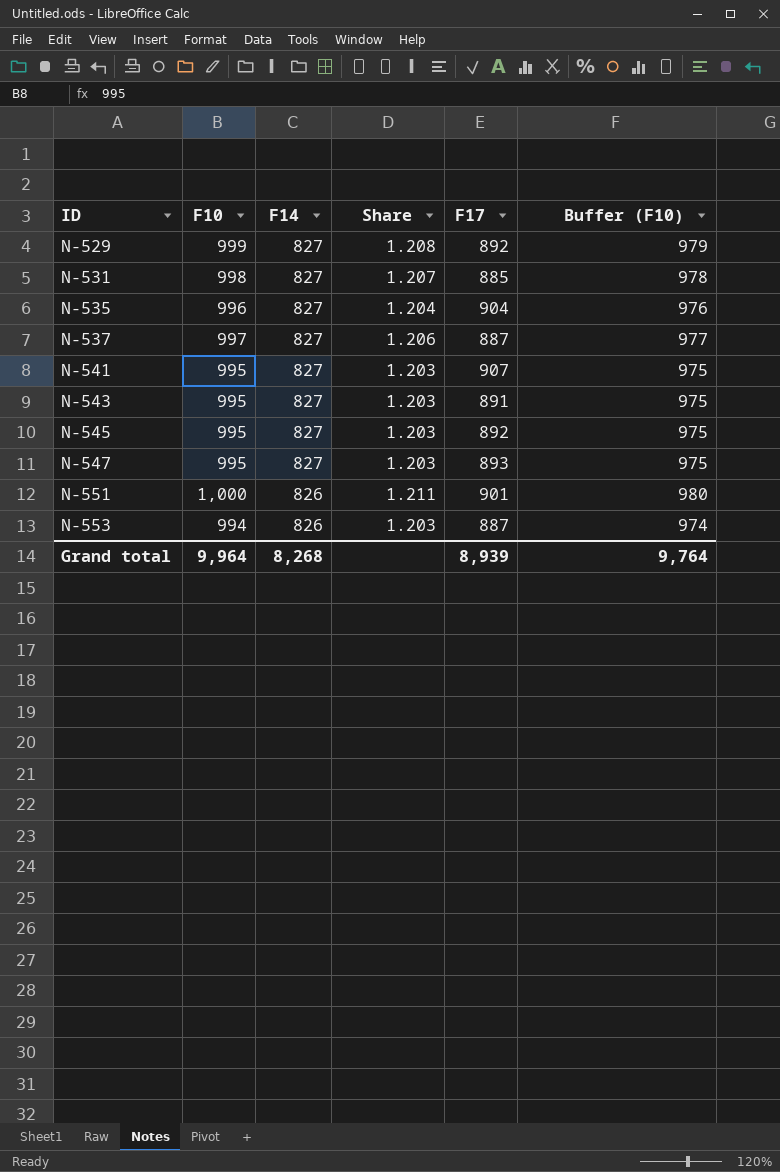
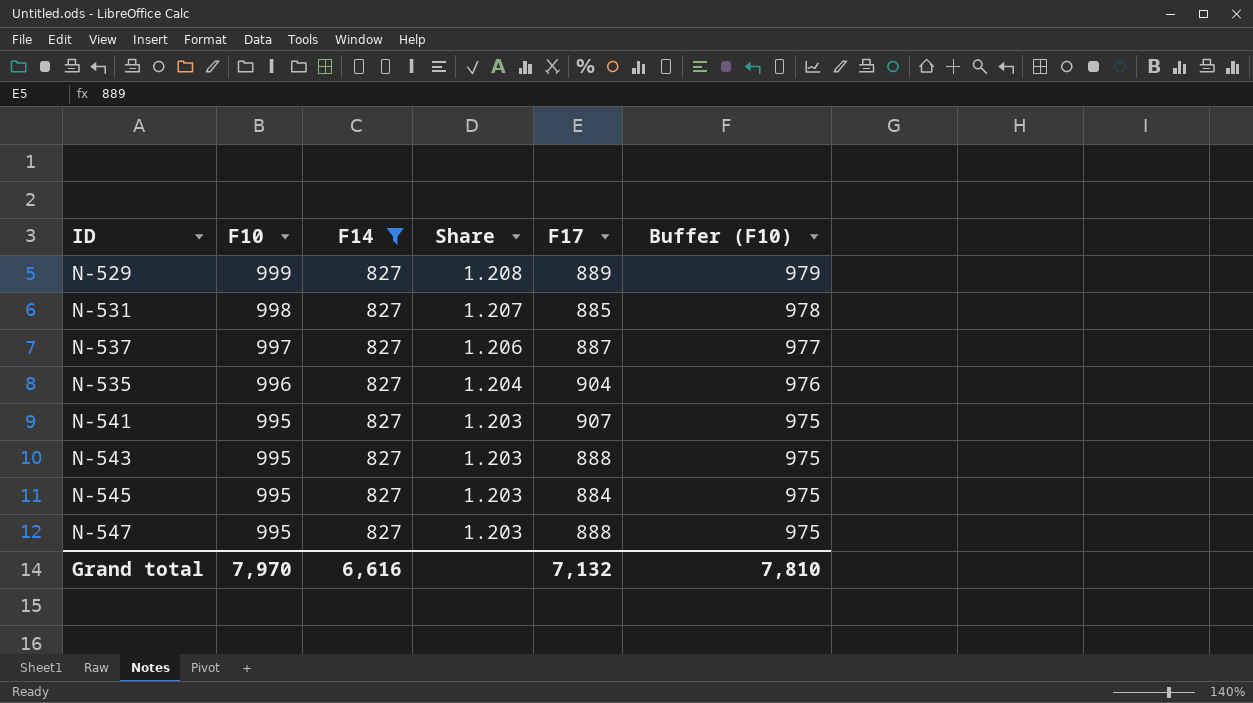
filter: none -> F14 = 827
row order: ID ascending -> F10 descending
N-529 | F17: 892 -> 889
N-543 | F17: 891 -> 888
N-545 | F17: 892 -> 884
N-547 | F17: 893 -> 888
Grand total | F10: 9,964 -> 7,970
Grand total | F14: 8,268 -> 6,616
Grand total | F17: 8,939 -> 7,132
Grand total | Buffer (F10): 9,764 -> 7,810

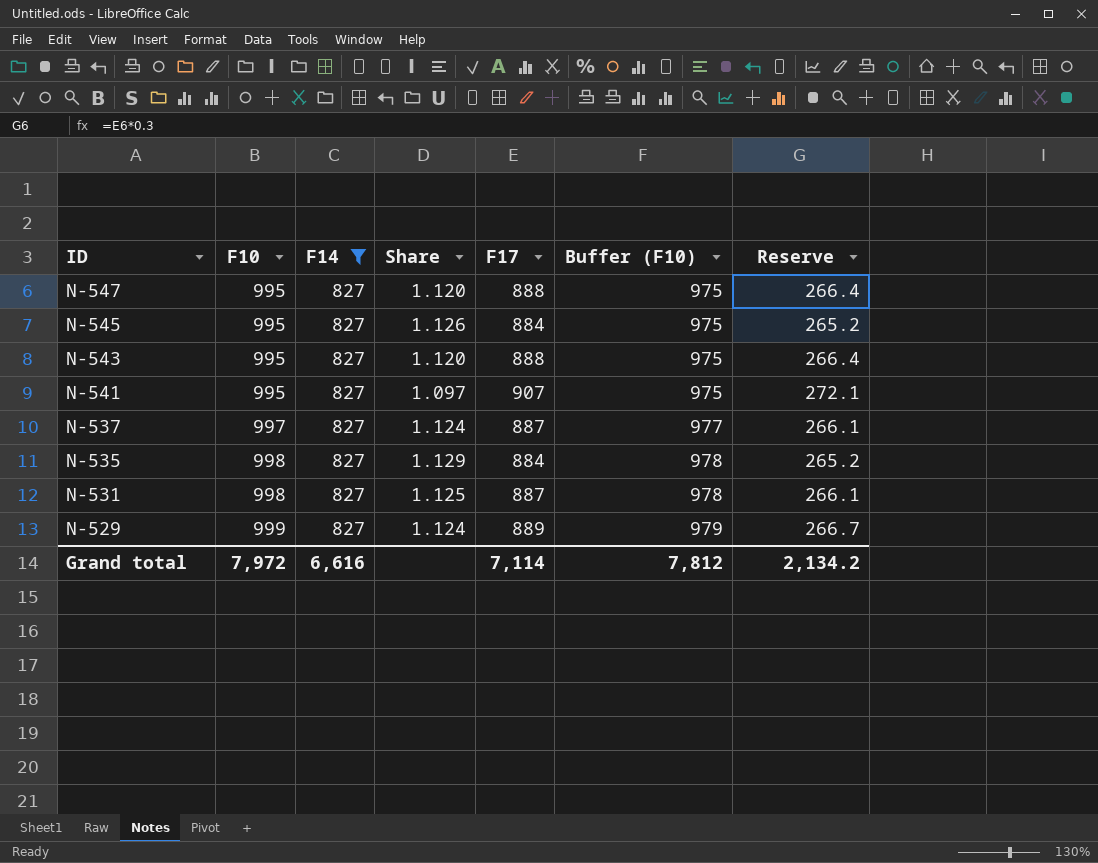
row order: F10 descending -> ID descending
column Share | formula: [F10] / [F14] -> [F10] / [F17]
column Reserve | formula: none -> [F17] * 0.3
N-535 | F10: 996 -> 998
N-535 | F17: 904 -> 884
N-535 | Buffer (F10): 976 -> 978
N-531 | F17: 885 -> 887
Grand total | F10: 7,970 -> 7,972
Grand total | F17: 7,132 -> 7,114
Grand total | Buffer (F10): 7,810 -> 7,812

